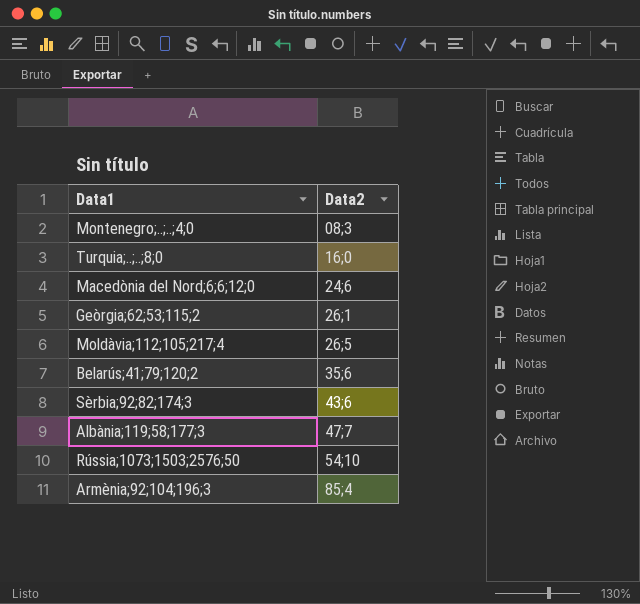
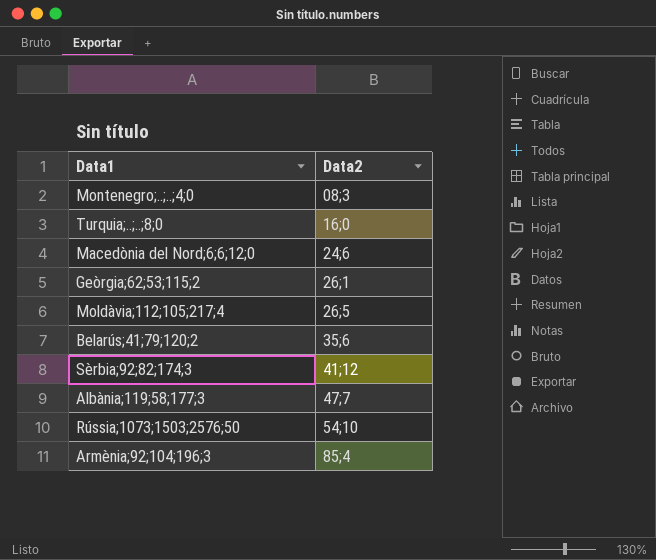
Sèrbia;92;82;174;3 | Data2: 43;6 -> 41;12

